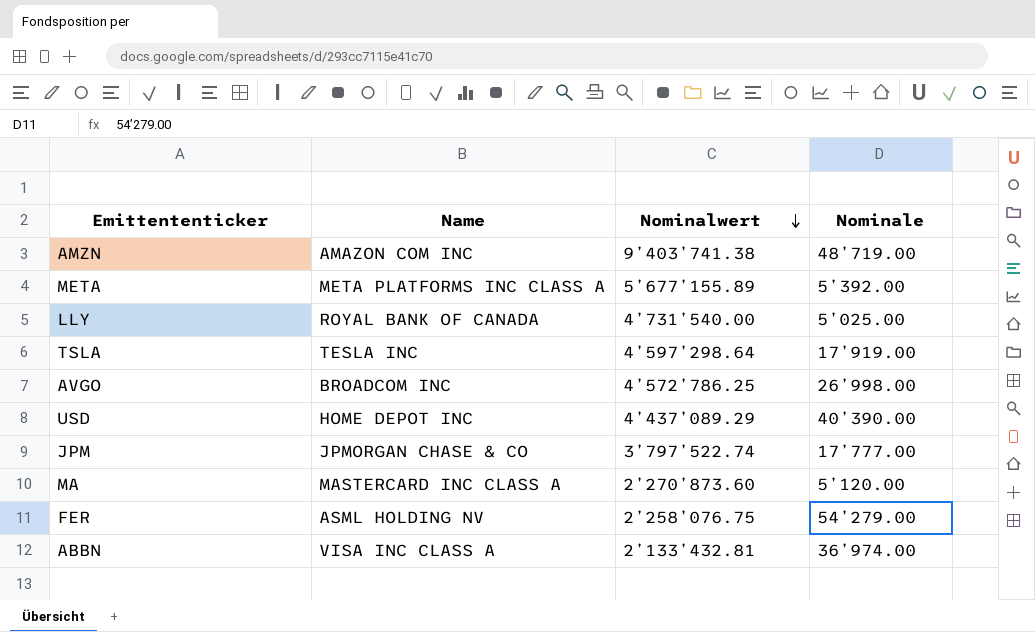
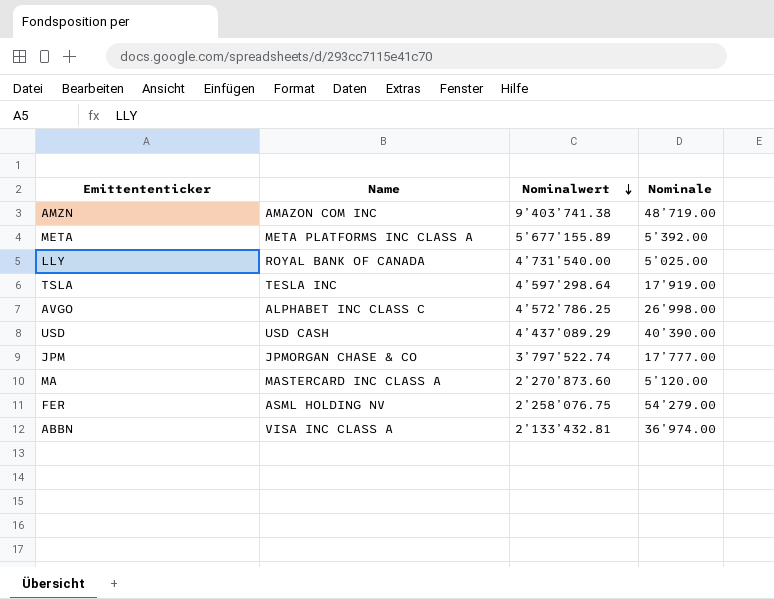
AVGO | Name: BROADCOM INC -> ALPHABET INC CLASS C
USD | Name: HOME DEPOT INC -> USD CASH

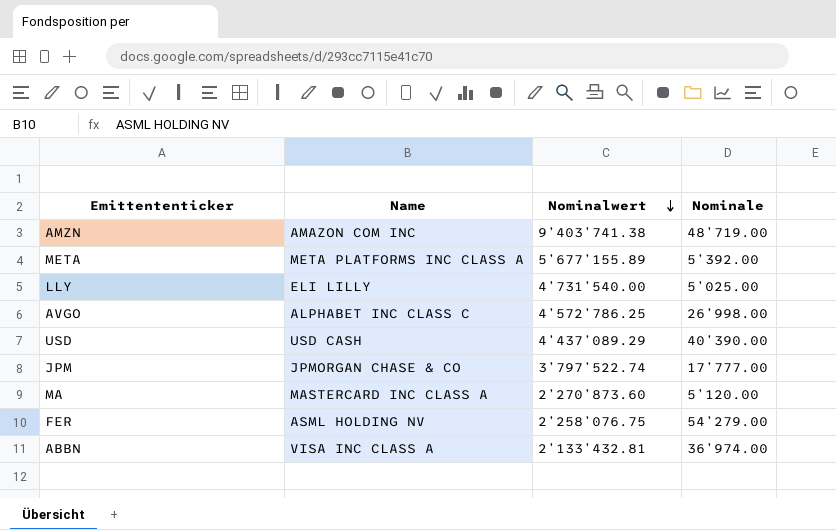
row TSLA: TESLA INC | 4’597’298.64 | 17’919.00 -> none
LLY | Name: ROYAL BANK OF CANADA -> ELI LILLY

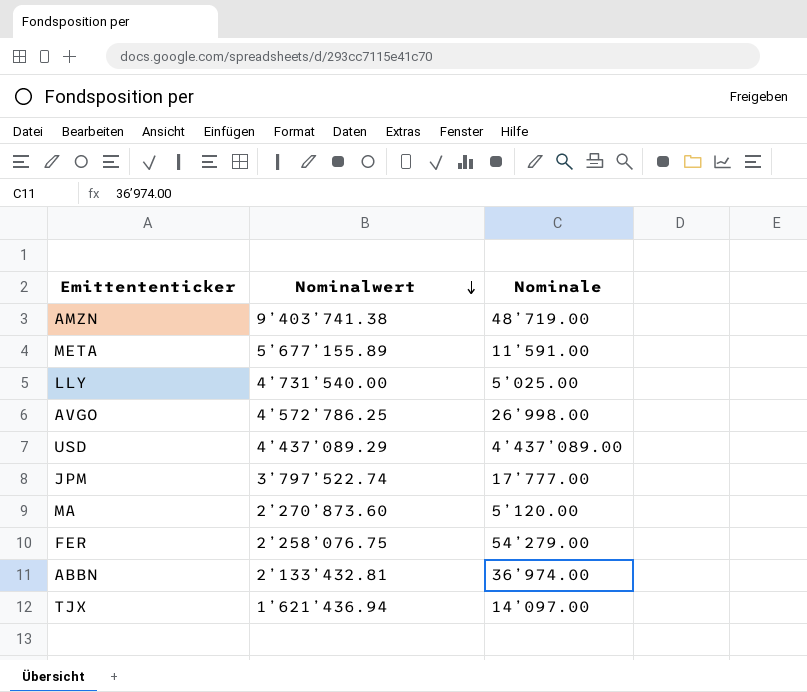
column Name | position: 2 -> none
META | Nominale: 5’392.00 -> 11’591.00
USD | Nominale: 40’390.00 -> 4’437’089.00
row TJX: none -> 1’621’436.94 | 14’097.00

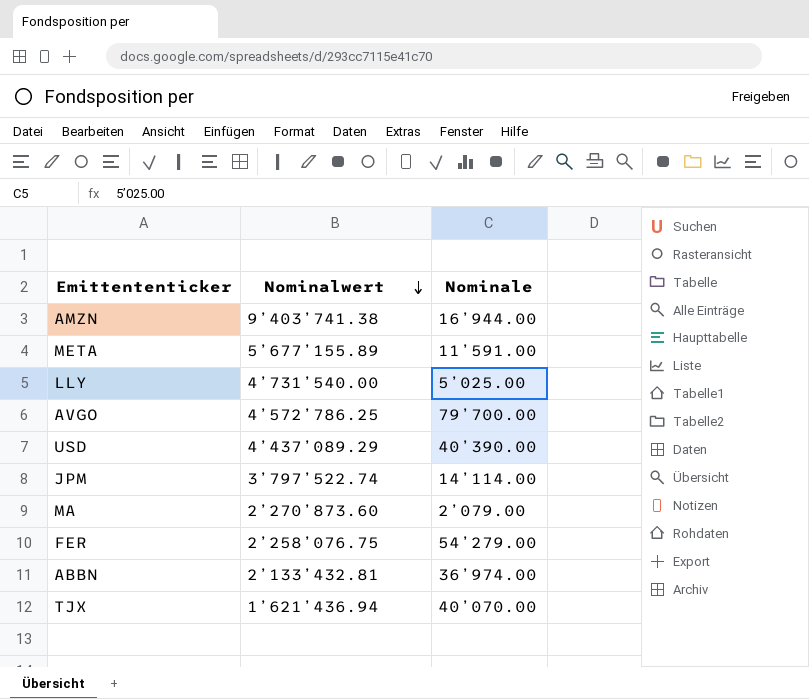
AMZN | Nominale: 48’719.00 -> 16’944.00
AVGO | Nominale: 26’998.00 -> 79’700.00
USD | Nominale: 4’437’089.00 -> 40’390.00
JPM | Nominale: 17’777.00 -> 14’114.00
MA | Nominale: 5’120.00 -> 2’079.00
TJX | Nominale: 14’097.00 -> 40’070.00

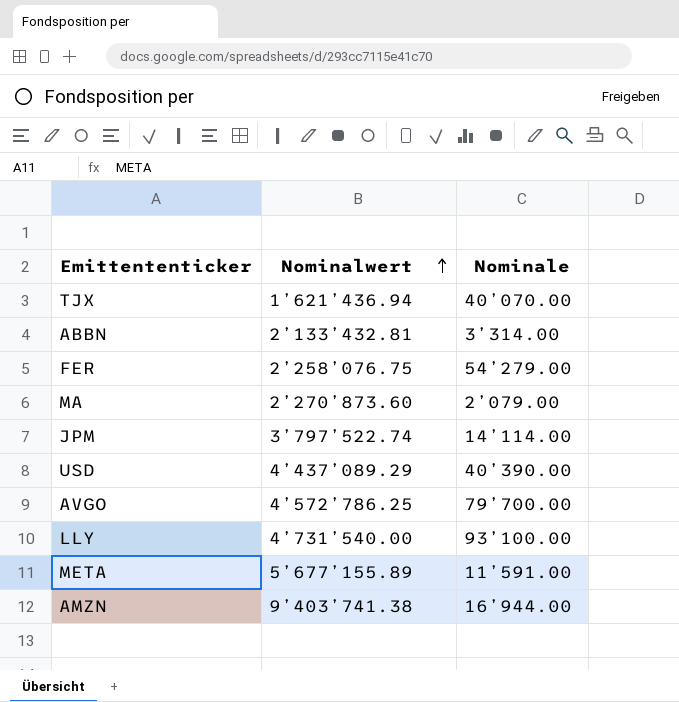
row order: Nominalwert descending -> Nominalwert ascending
ABBN | Nominale: 36’974.00 -> 3’314.00
LLY | Nominale: 5’025.00 -> 93’100.00

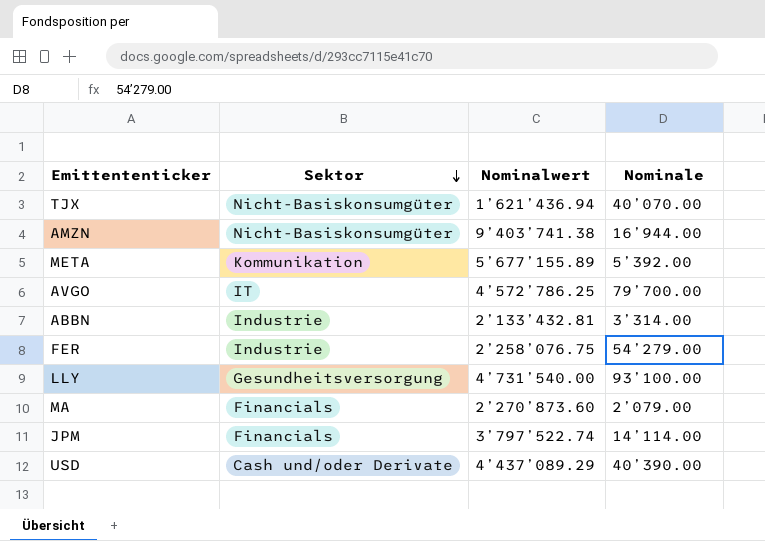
row order: Nominalwert ascending -> Sektor descending
column Sektor | position: none -> 2
META | Nominale: 11’591.00 -> 5’392.00

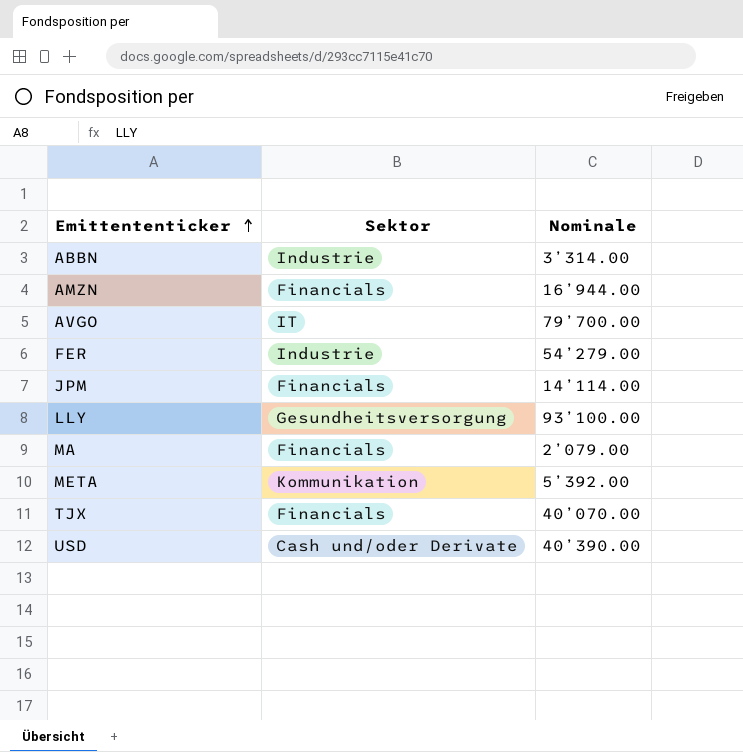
row order: Sektor descending -> Emittententicker ascending
column Nominalwert | position: 3 -> none
AMZN | Sektor: Nicht-Basiskonsumgüter -> Financials
TJX | Sektor: Nicht-Basiskonsumgüter -> Financials

